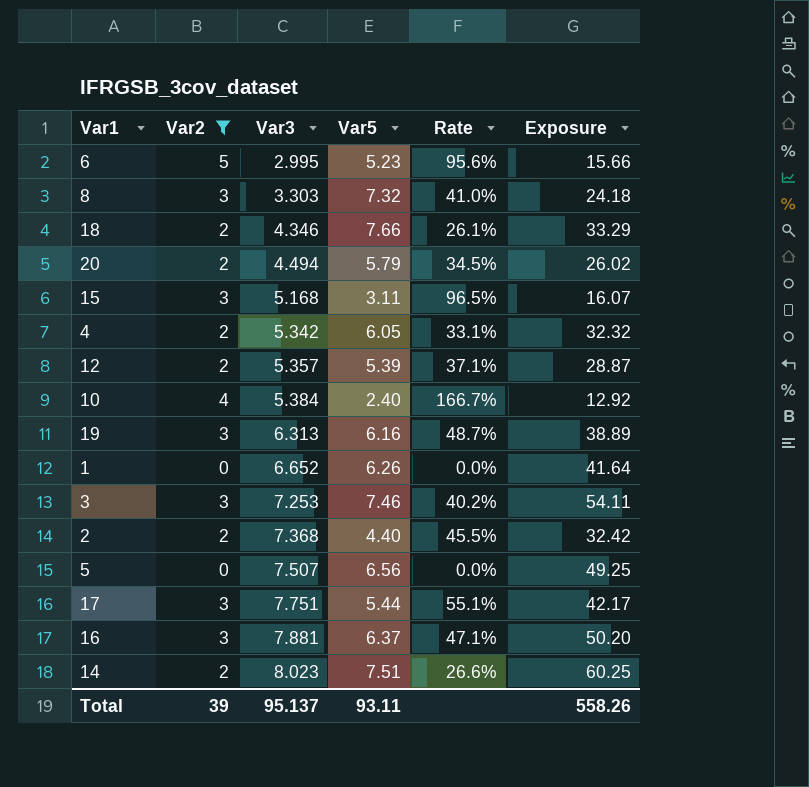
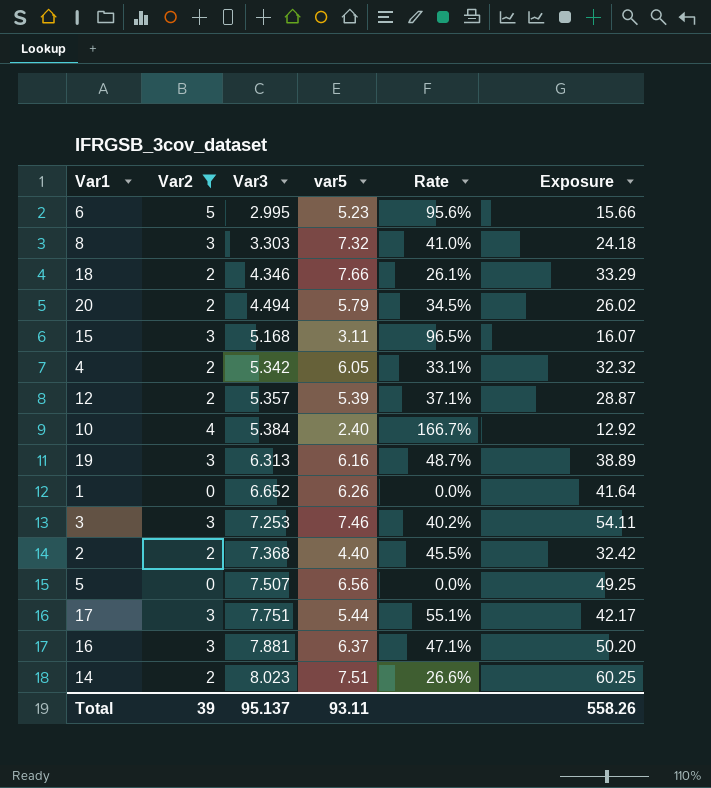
column name: Var5 -> var5

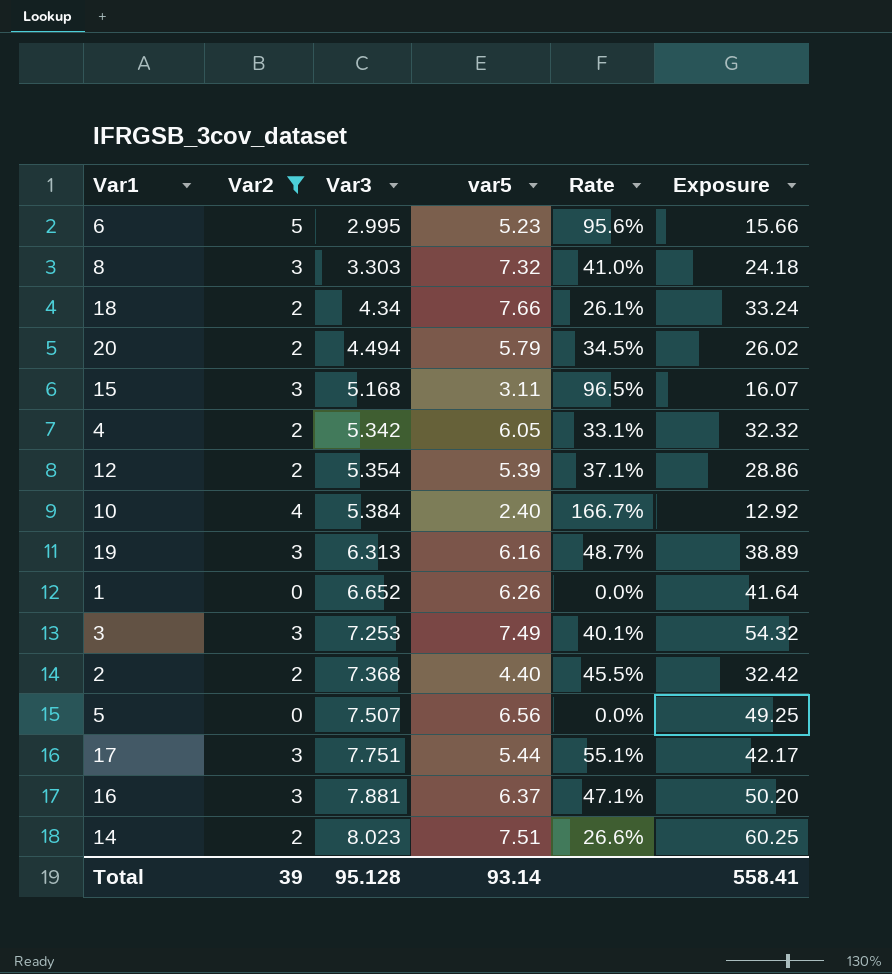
18 | Var3: 4.346 -> 4.34
18 | Exposure: 33.29 -> 33.24
12 | Var3: 5.357 -> 5.354
12 | Exposure: 28.87 -> 28.86
3 | var5: 7.46 -> 7.49
3 | Rate: 40.2% -> 40.1%
3 | Exposure: 54.11 -> 54.32
Total | Var3: 95.137 -> 95.128
Total | var5: 93.11 -> 93.14
Total | Exposure: 558.26 -> 558.41

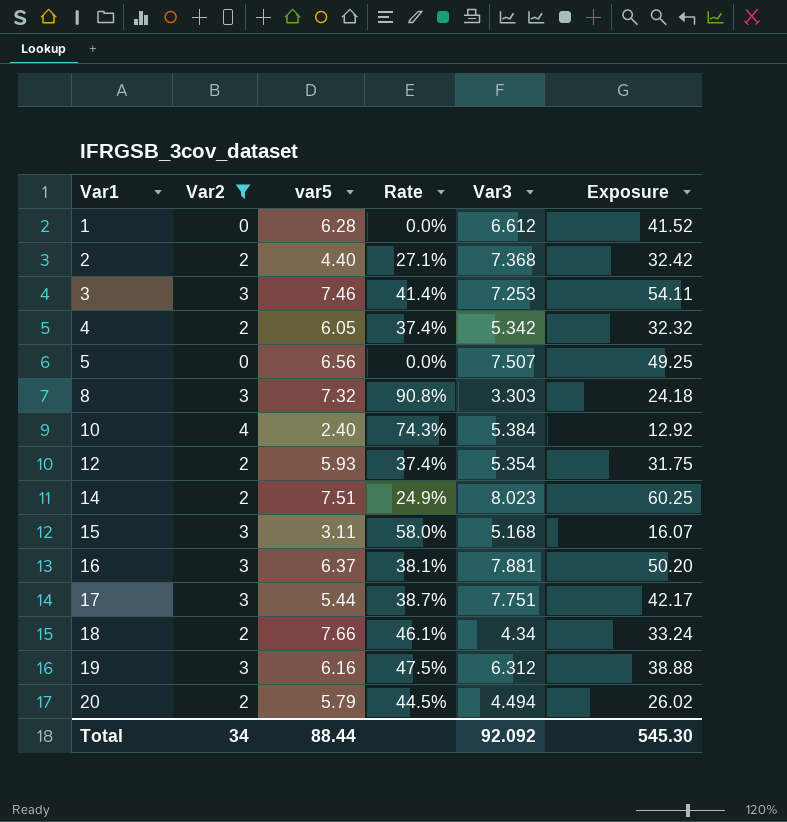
row order: Var3 ascending -> Var1 ascending
column Rate | formula: [Var2] / [var5] -> [Var2] / [Var3]
column Var3 | position: 3 -> 5
row 6: 5 | 2.995 | 5.23 | 95.6% | 15.66 -> none
1 | var5: 6.26 -> 6.28
1 | Var3: 6.652 -> 6.612
1 | Exposure: 41.64 -> 41.52
3 | var5: 7.49 -> 7.46
3 | Exposure: 54.32 -> 54.11
12 | var5: 5.39 -> 5.93
12 | Exposure: 28.86 -> 31.75
19 | Var3: 6.313 -> 6.312
19 | Exposure: 38.89 -> 38.88
Total | Var2: 39 -> 34
Total | var5: 93.14 -> 88.44
Total | Var3: 95.128 -> 92.092
Total | Exposure: 558.41 -> 545.30

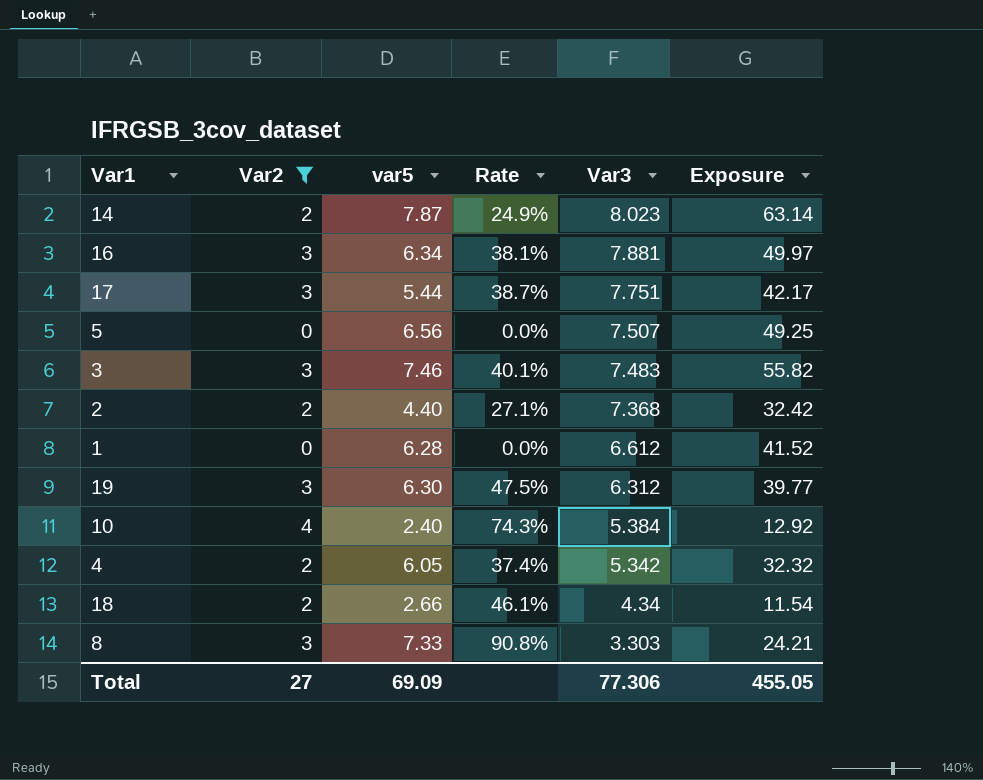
row order: Var1 ascending -> Var3 descending
row 12: 2 | 5.93 | 37.4% | 5.354 | 31.75 -> none
row 15: 3 | 3.11 | 58.0% | 5.168 | 16.07 -> none
row 20: 2 | 5.79 | 44.5% | 4.494 | 26.02 -> none
14 | var5: 7.51 -> 7.87
14 | Exposure: 60.25 -> 63.14
16 | var5: 6.37 -> 6.34
16 | Exposure: 50.20 -> 49.97
3 | Rate: 41.4% -> 40.1%
3 | Var3: 7.253 -> 7.483
3 | Exposure: 54.11 -> 55.82
19 | var5: 6.16 -> 6.30
19 | Exposure: 38.88 -> 39.77
18 | var5: 7.66 -> 2.66
18 | Exposure: 33.24 -> 11.54
8 | var5: 7.32 -> 7.33
8 | Exposure: 24.18 -> 24.21
Total | Var2: 34 -> 27
Total | var5: 88.44 -> 69.09
Total | Var3: 92.092 -> 77.306
Total | Exposure: 545.30 -> 455.05

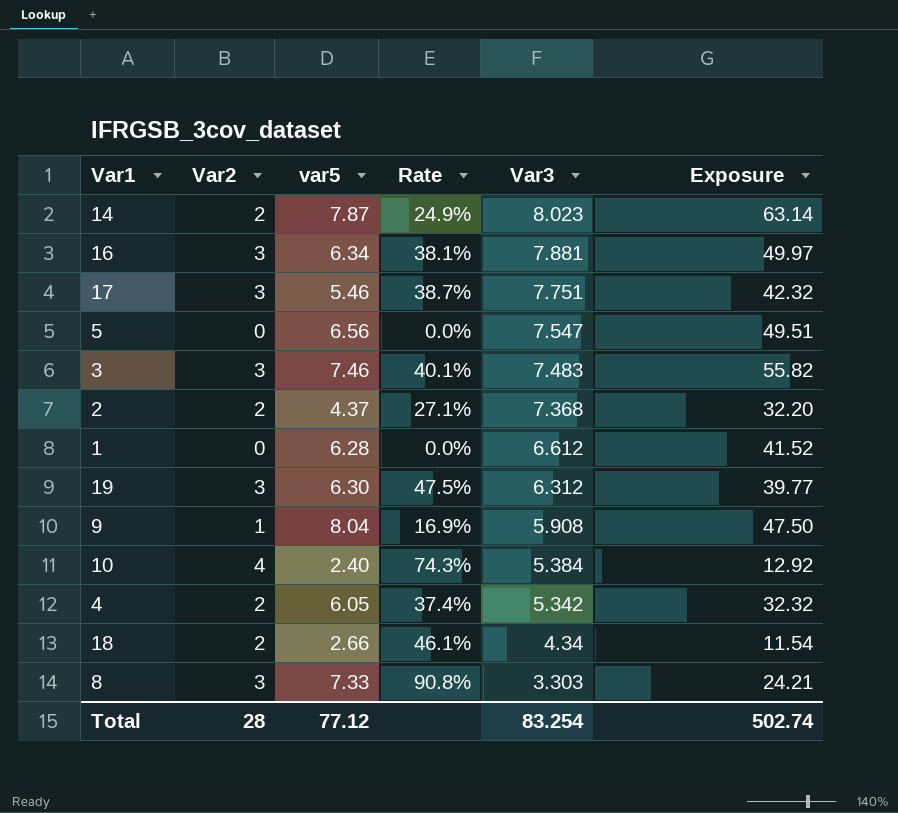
filter: Var2 != 1 -> none
17 | var5: 5.44 -> 5.46
17 | Exposure: 42.17 -> 42.32
5 | Var3: 7.507 -> 7.547
5 | Exposure: 49.25 -> 49.51
2 | var5: 4.40 -> 4.37
2 | Exposure: 32.42 -> 32.20
Total | Var2: 27 -> 28
Total | var5: 69.09 -> 77.12
Total | Var3: 77.306 -> 83.254
Total | Exposure: 455.05 -> 502.74

